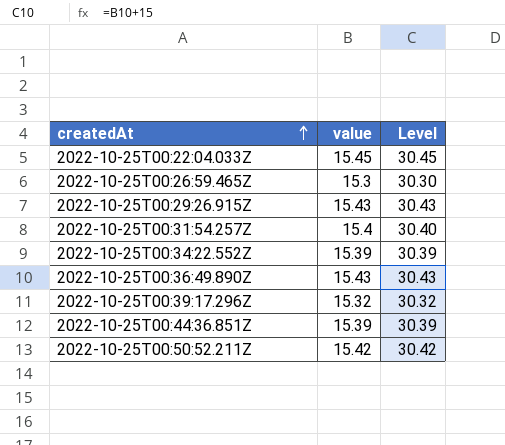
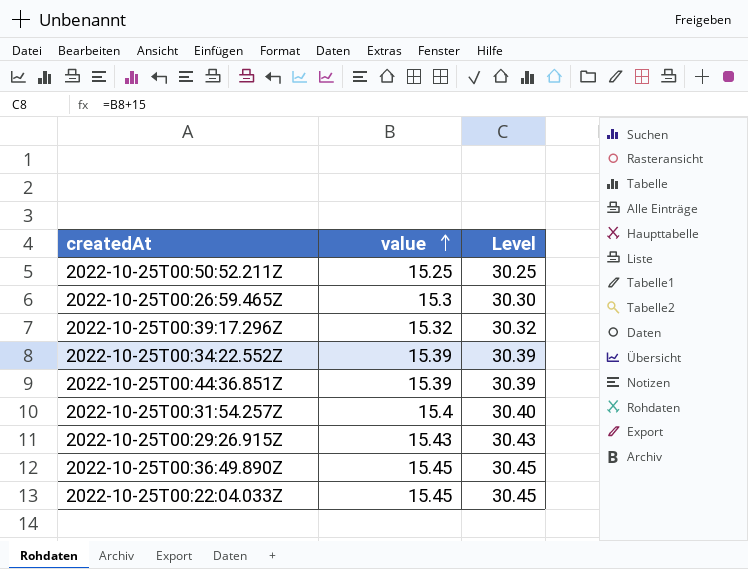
row order: createdAt ascending -> value ascending
2022-10-25T00:50:52.211Z | value: 15.42 -> 15.25
2022-10-25T00:50:52.211Z | Level: 30.42 -> 30.25
2022-10-25T00:36:49.890Z | value: 15.43 -> 15.45
2022-10-25T00:36:49.890Z | Level: 30.43 -> 30.45

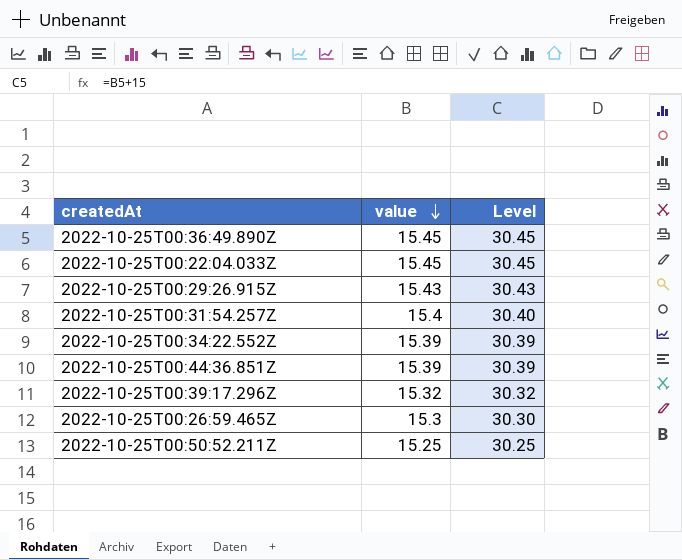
row order: value ascending -> value descending

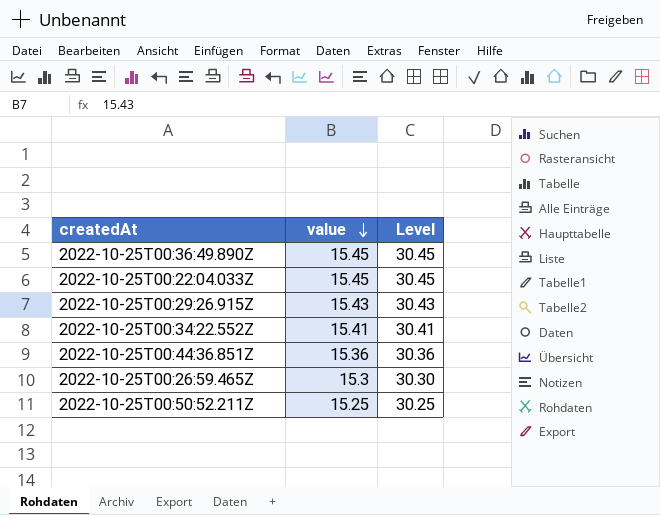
row 2022-10-25T00:31:54.257Z: 15.4 | 30.40 -> none
row 2022-10-25T00:39:17.296Z: 15.32 | 30.32 -> none
2022-10-25T00:34:22.552Z | value: 15.39 -> 15.41
2022-10-25T00:34:22.552Z | Level: 30.39 -> 30.41
2022-10-25T00:44:36.851Z | value: 15.39 -> 15.36
2022-10-25T00:44:36.851Z | Level: 30.39 -> 30.36

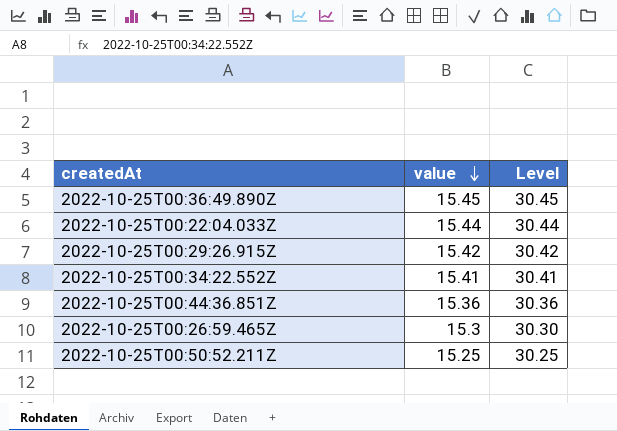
2022-10-25T00:22:04.033Z | value: 15.45 -> 15.44
2022-10-25T00:22:04.033Z | Level: 30.45 -> 30.44
2022-10-25T00:29:26.915Z | value: 15.43 -> 15.42
2022-10-25T00:29:26.915Z | Level: 30.43 -> 30.42

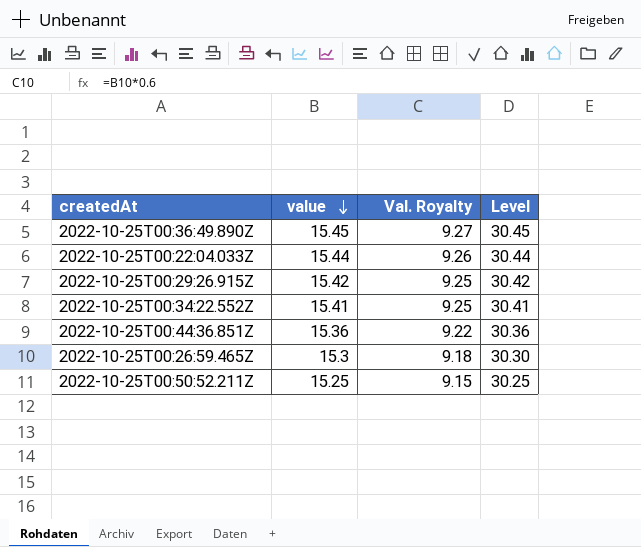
column Val. Royalty | formula: none -> [value] * 0.6

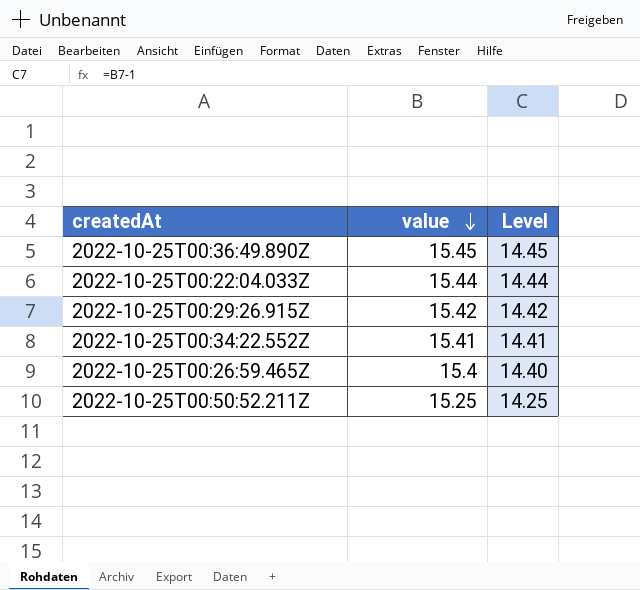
column Val. Royalty | formula: [value] * 0.6 -> none
column Level | formula: [value] + 15 -> [value] - 1
row 2022-10-25T00:44:36.851Z: 15.36 | 9.22 | 30.36 -> none
2022-10-25T00:26:59.465Z | value: 15.3 -> 15.4

